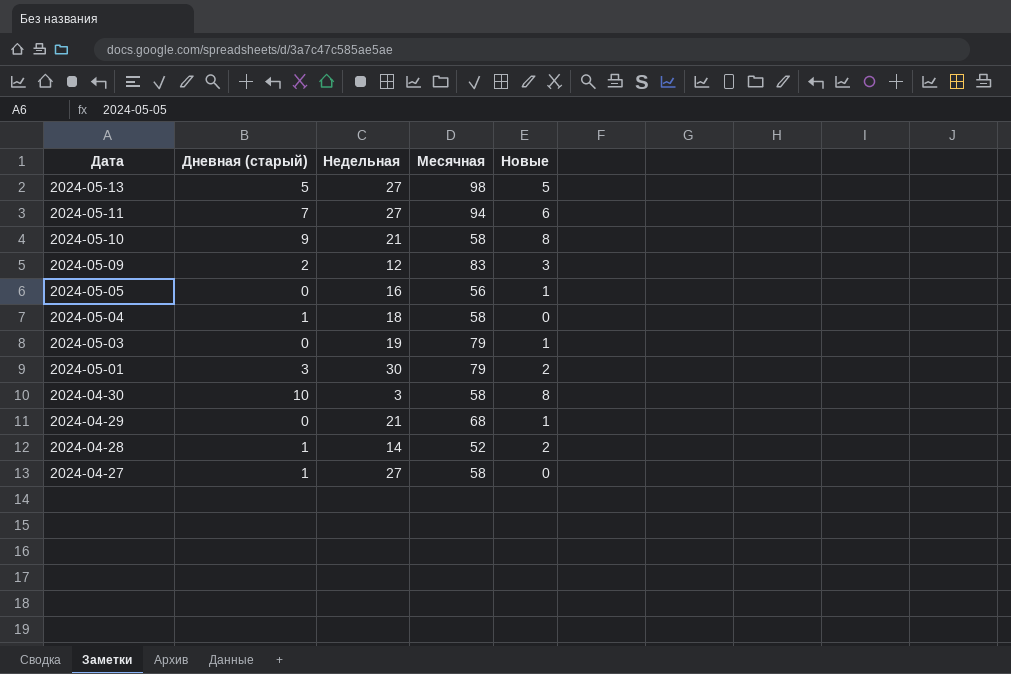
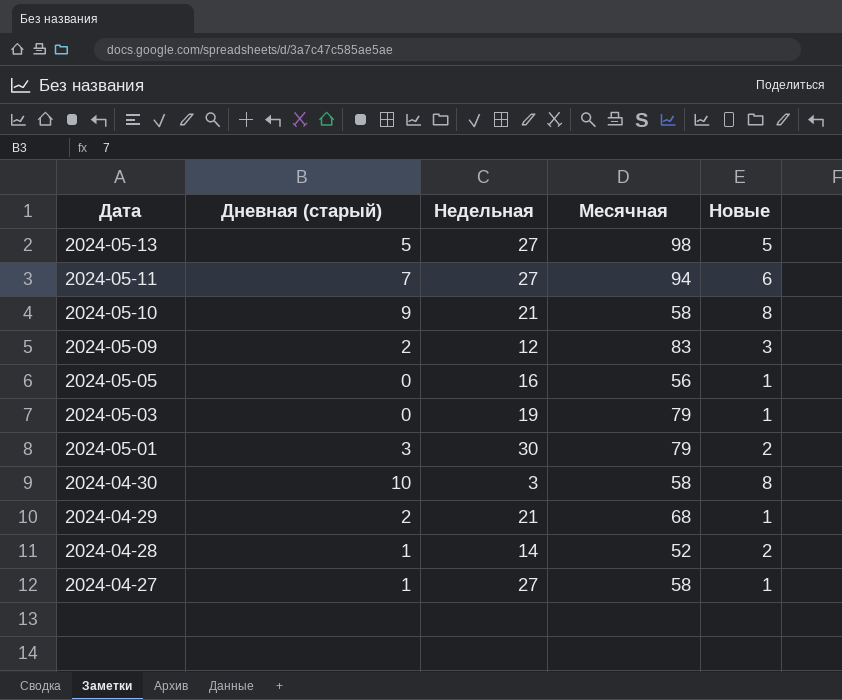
row 2024-05-04: 1 | 18 | 58 | 0 -> none
2024-04-29 | Дневная (старый): 0 -> 2
2024-04-27 | Новые: 0 -> 1

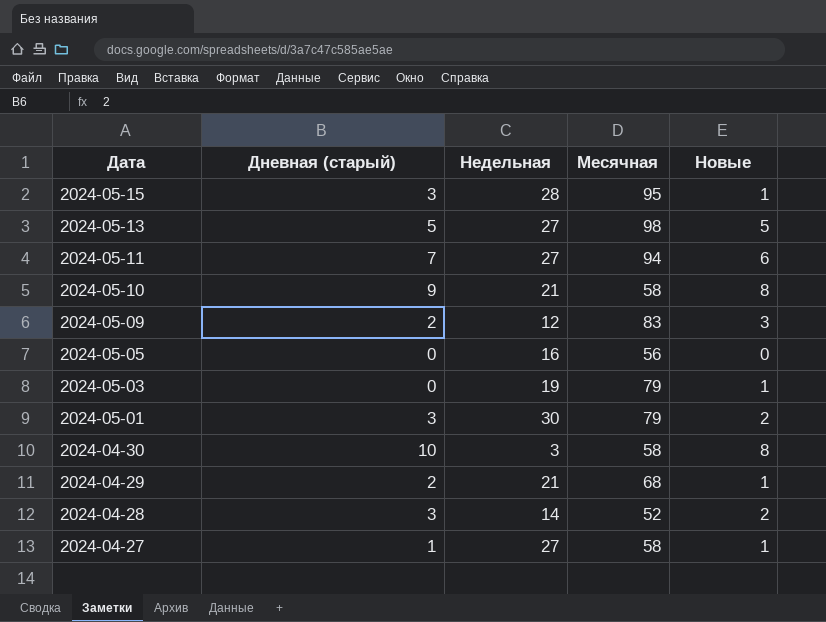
row 2024-05-15: none -> 3 | 28 | 95 | 1
2024-05-05 | Новые: 1 -> 0
2024-04-28 | Дневная (старый): 1 -> 3

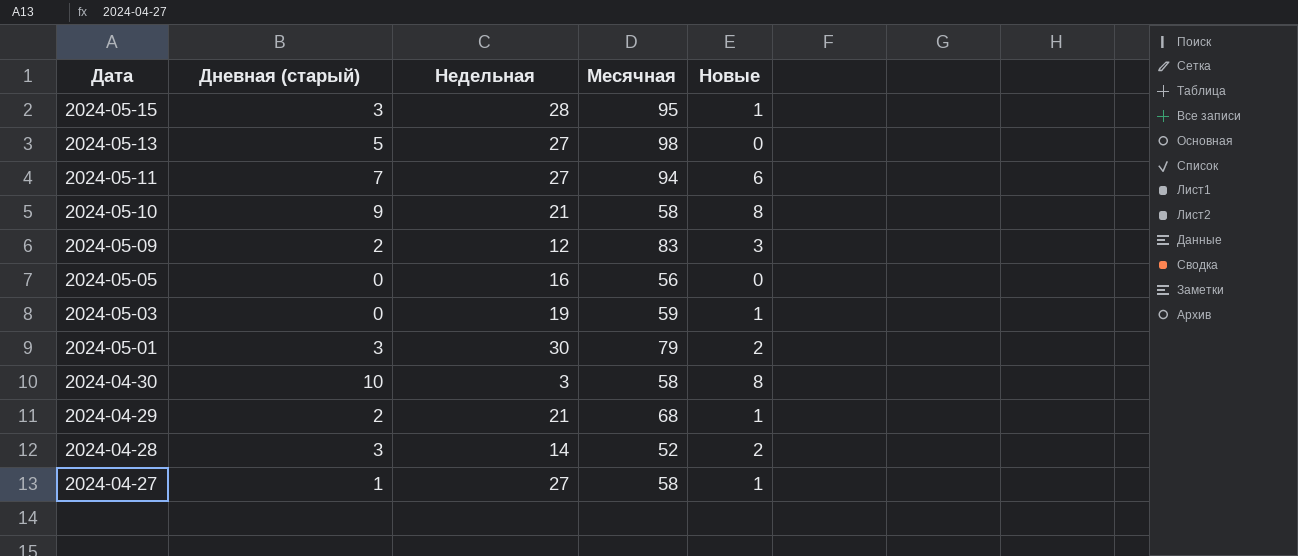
2024-05-13 | Новые: 5 -> 0
2024-05-03 | Месячная: 79 -> 59

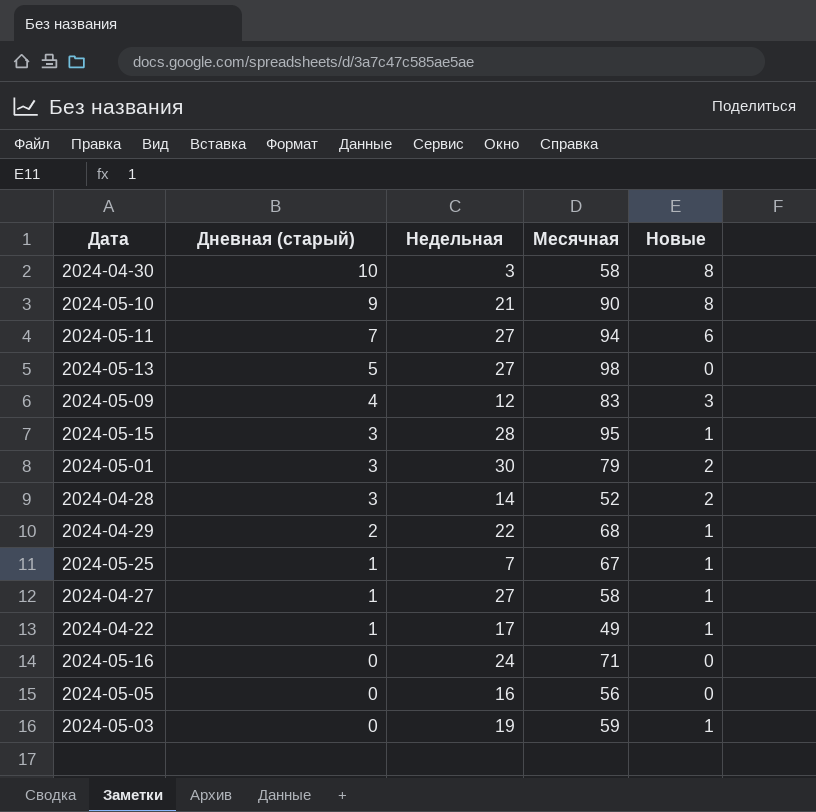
row order: Дата descending -> Дневная (старый) descending
2024-05-10 | Месячная: 58 -> 90
2024-05-09 | Дневная (старый): 2 -> 4
2024-04-29 | Недельная: 21 -> 22
row 2024-05-25: none -> 1 | 7 | 67 | 1
row 2024-04-22: none -> 1 | 17 | 49 | 1
row 2024-05-16: none -> 0 | 24 | 71 | 0

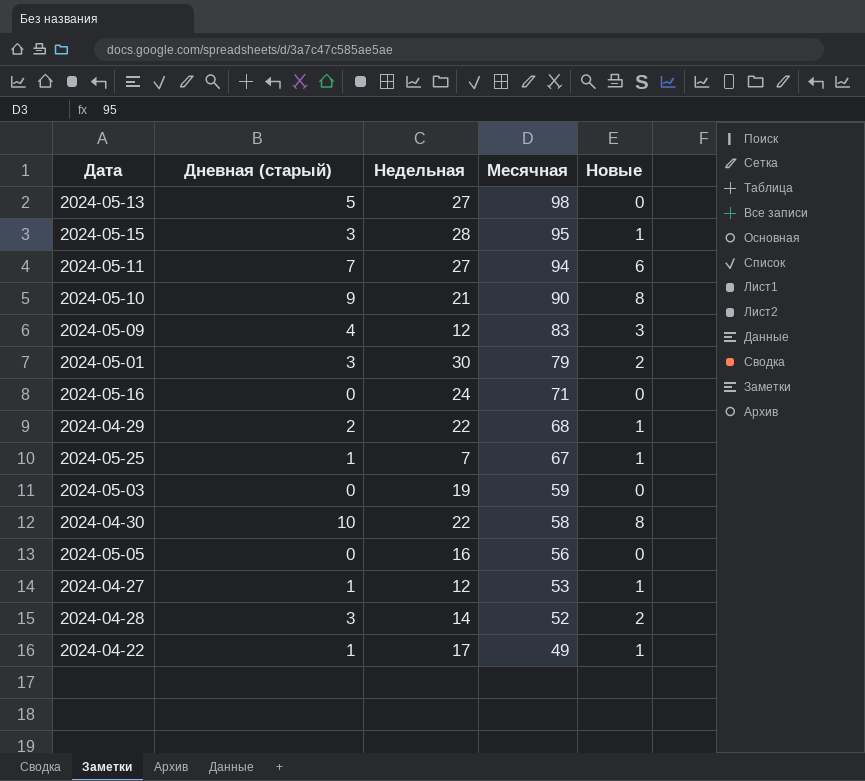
row order: Дневная (старый) descending -> Месячная descending
2024-05-03 | Новые: 1 -> 0
2024-04-30 | Недельная: 3 -> 22
2024-04-27 | Недельная: 27 -> 12
2024-04-27 | Месячная: 58 -> 53

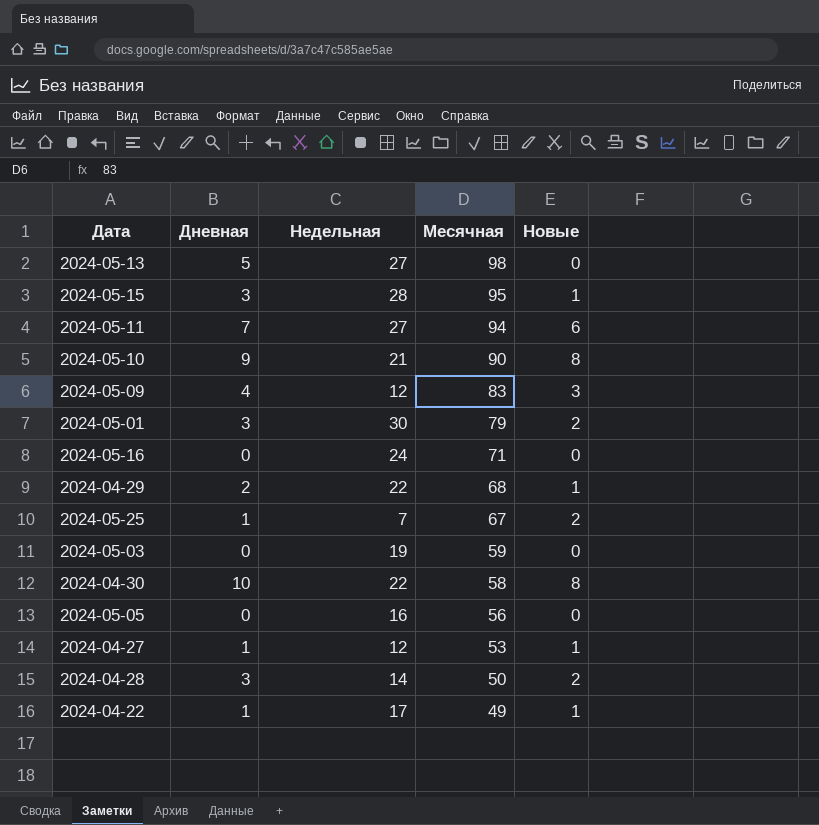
column name: Дневная (старый) -> Дневная
2024-05-25 | Новые: 1 -> 2
2024-04-28 | Месячная: 52 -> 50

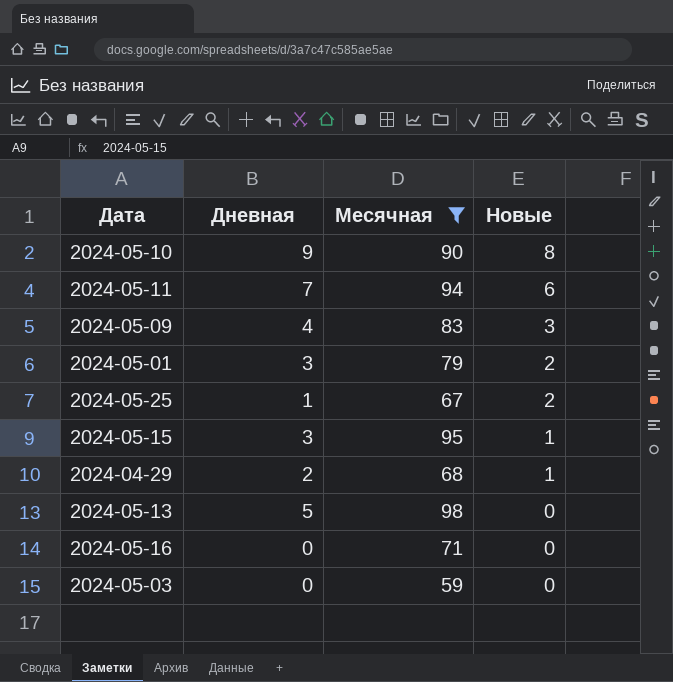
filter: none -> Месячная >= 59
row order: Месячная descending -> Новые descending
column Недельная | position: 3 -> none

